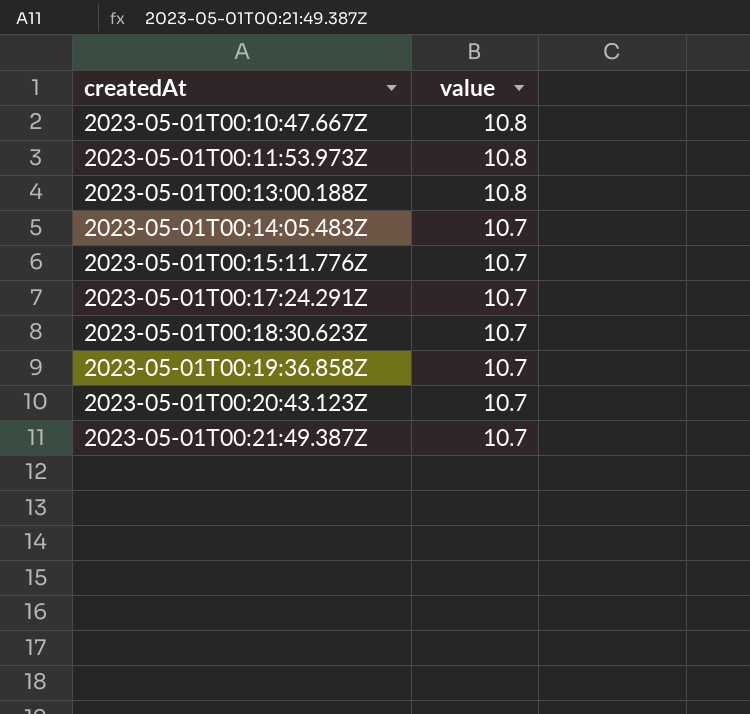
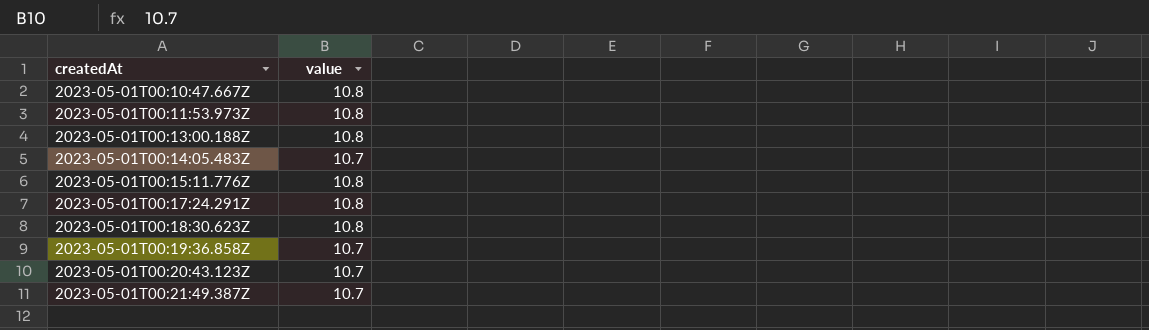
2023-05-01T00:15:11.776Z | value: 10.7 -> 10.8
2023-05-01T00:17:24.291Z | value: 10.7 -> 10.8
2023-05-01T00:18:30.623Z | value: 10.7 -> 10.8

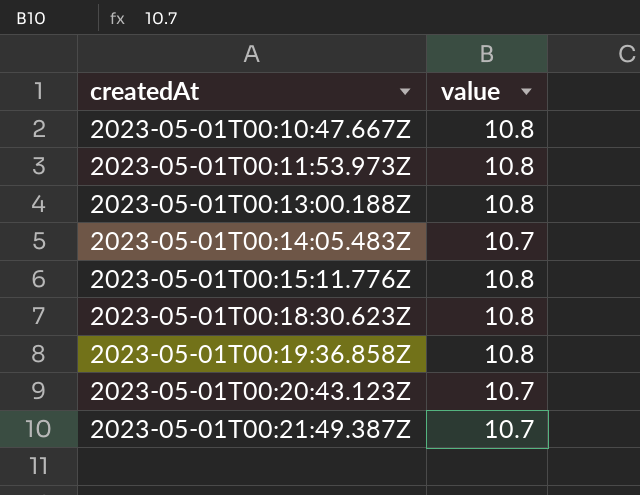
row 2023-05-01T00:17:24.291Z: 10.8 -> none
2023-05-01T00:19:36.858Z | value: 10.7 -> 10.8

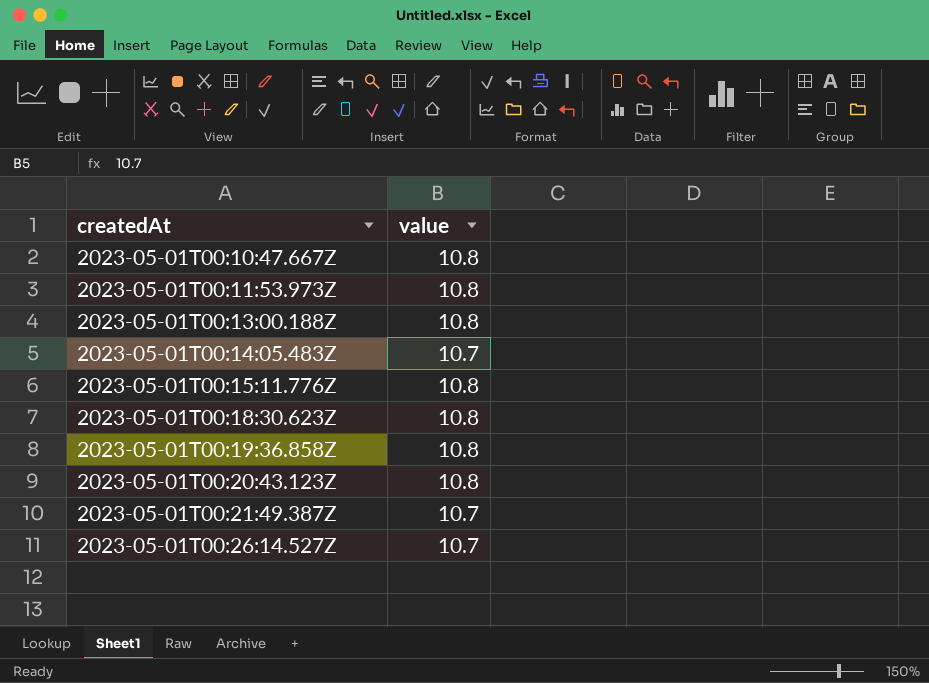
2023-05-01T00:20:43.123Z | value: 10.7 -> 10.8
row 2023-05-01T00:26:14.527Z: none -> 10.7

